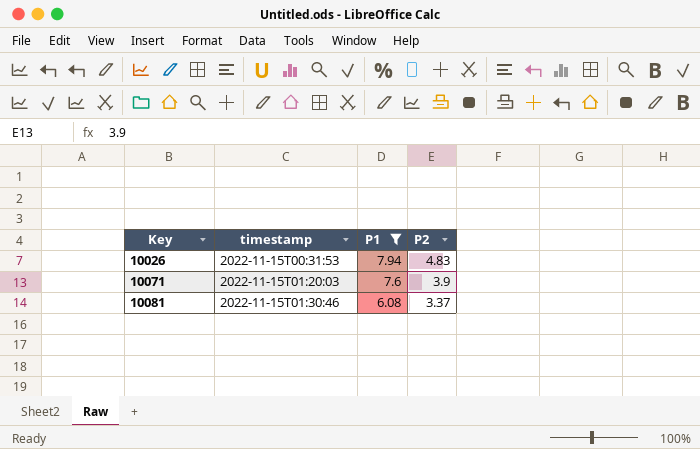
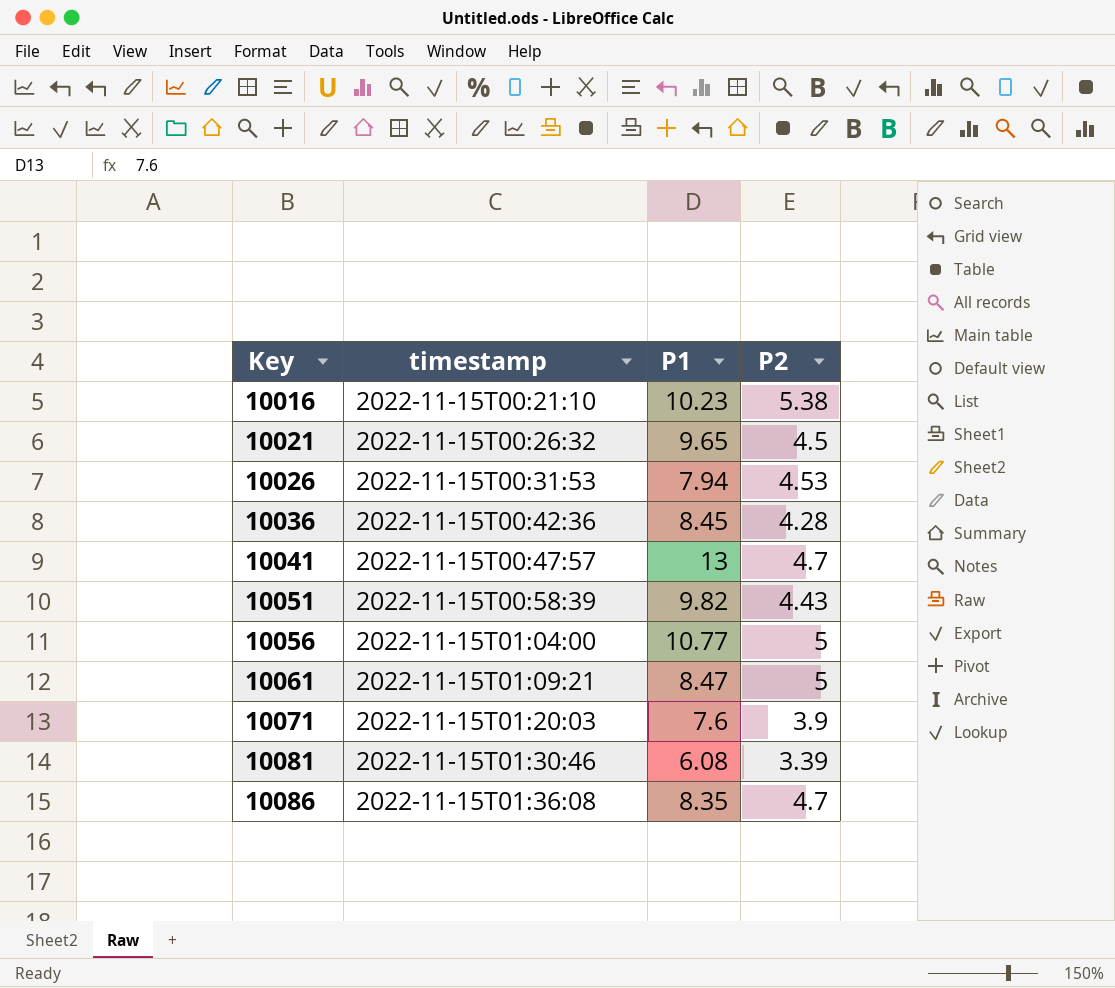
filter: P1 <= 7.94 -> none
10026 | P2: 4.83 -> 4.53
10081 | P2: 3.37 -> 3.39

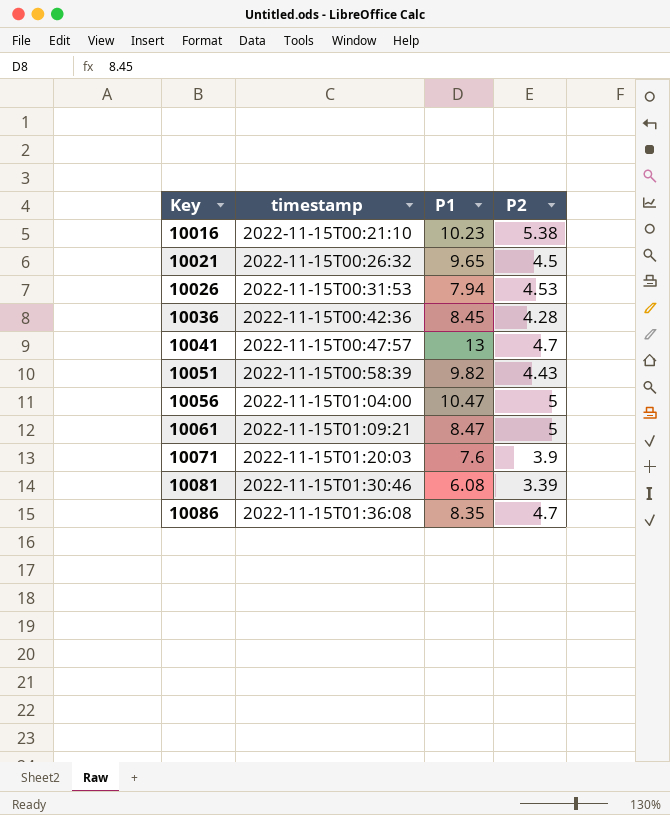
10056 | P1: 10.77 -> 10.47

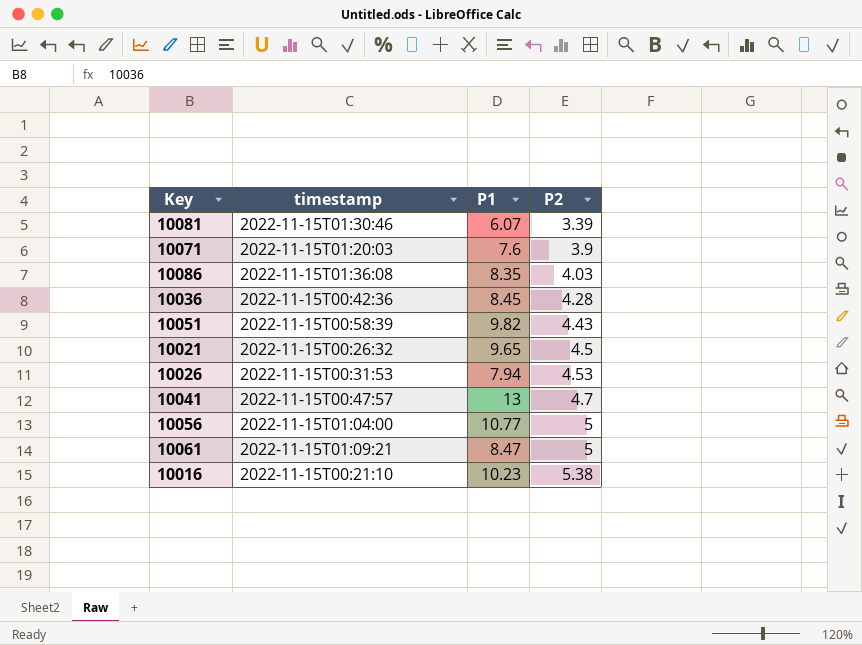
row order: Key ascending -> P2 ascending
10081 | P1: 6.08 -> 6.07
10086 | P2: 4.7 -> 4.03
10056 | P1: 10.47 -> 10.77

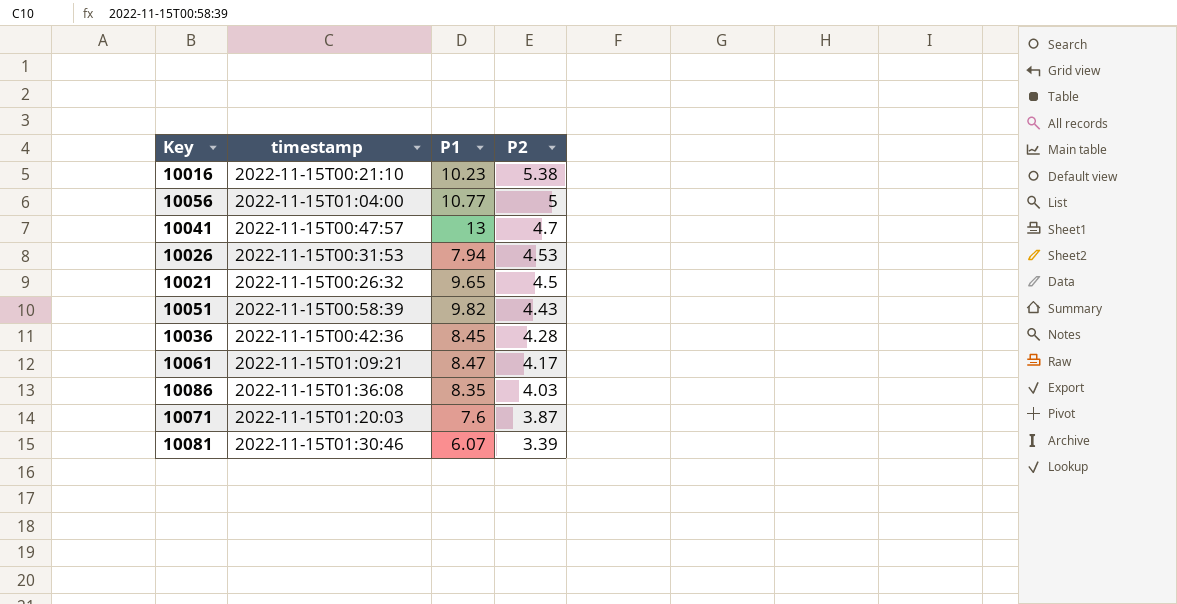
row order: P2 ascending -> P2 descending
10061 | P2: 5 -> 4.17
10071 | P2: 3.9 -> 3.87

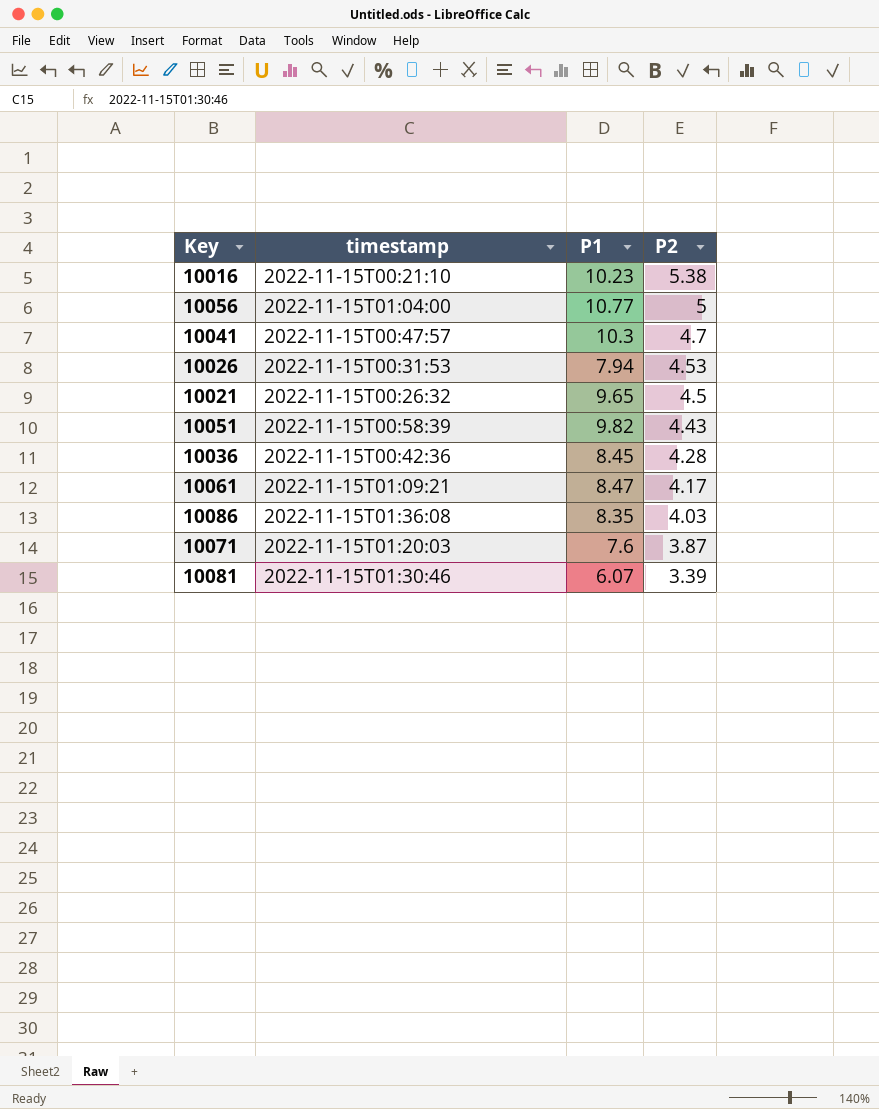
10041 | P1: 13 -> 10.3

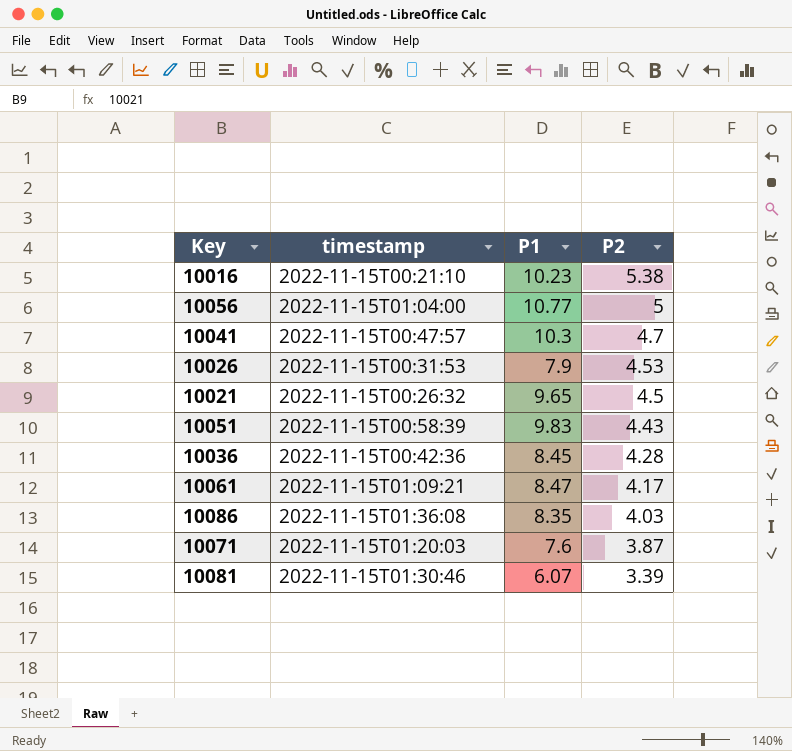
10026 | P1: 7.94 -> 7.9
10051 | P1: 9.82 -> 9.83

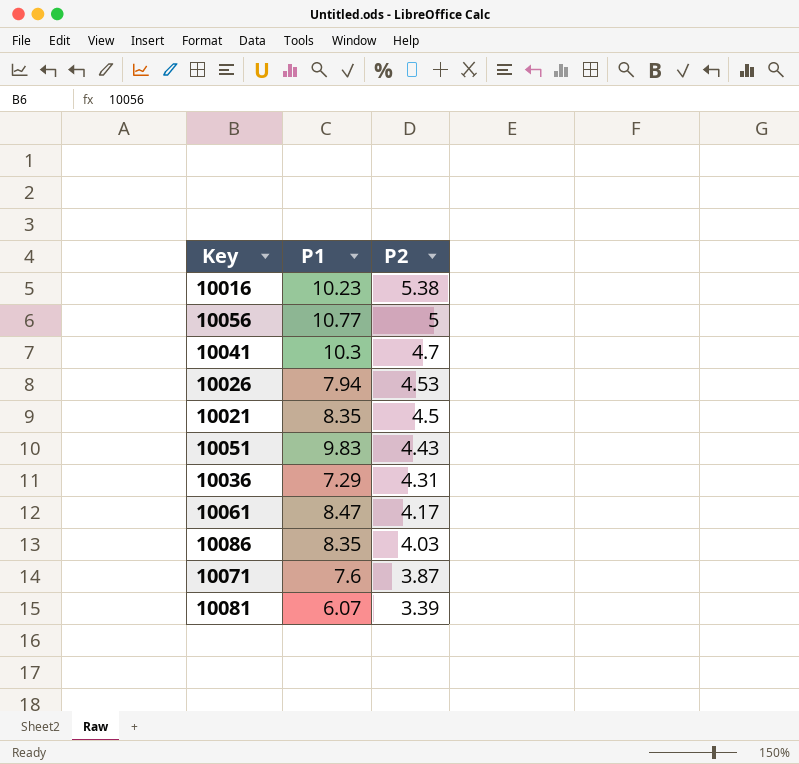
column timestamp | position: 2 -> none
10026 | P1: 7.9 -> 7.94
10021 | P1: 9.65 -> 8.35
10036 | P1: 8.45 -> 7.29
10036 | P2: 4.28 -> 4.31

